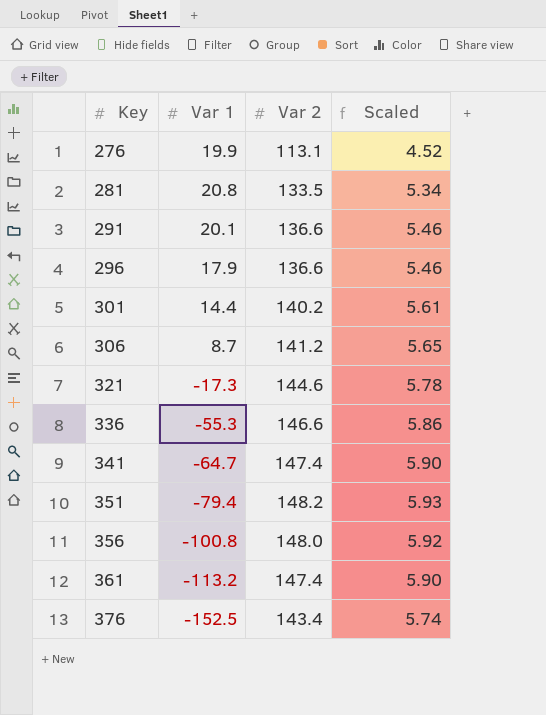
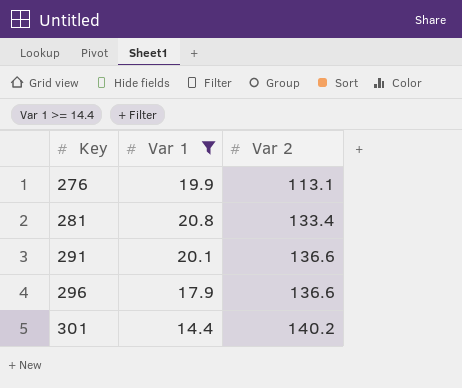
filter: none -> Var 1 >= 14.4
column Scaled | formula: [Var 2] * 0.04 -> none
281 | Var 2: 133.5 -> 133.4

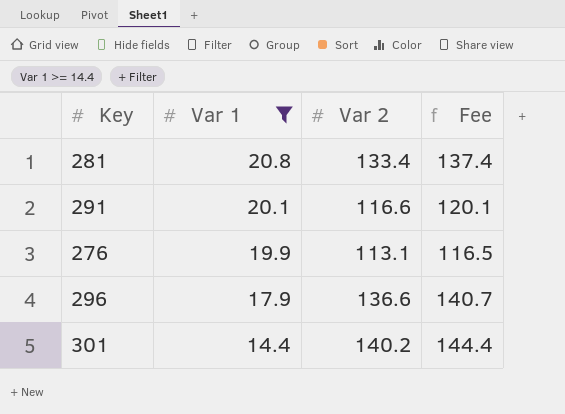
row order: Key ascending -> Var 1 descending
column Fee | formula: none -> [Var 2] * 1.03
291 | Var 2: 136.6 -> 116.6

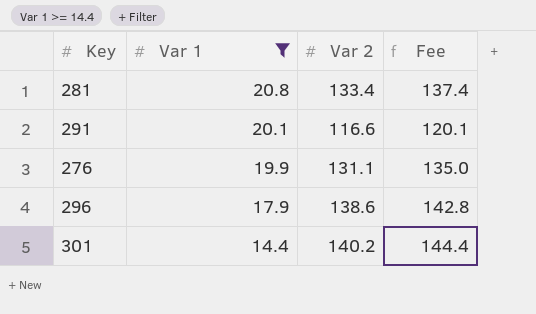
276 | Var 2: 113.1 -> 131.1
276 | Fee: 116.5 -> 135.0
296 | Var 2: 136.6 -> 138.6
296 | Fee: 140.7 -> 142.8

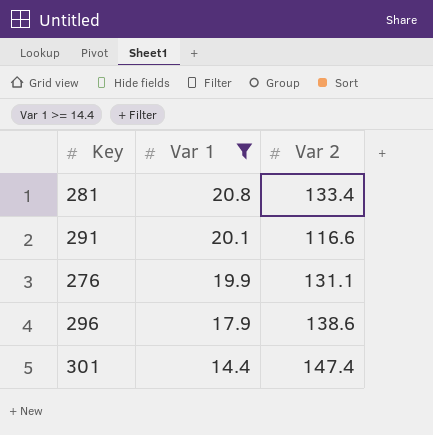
column Fee | formula: [Var 2] * 1.03 -> none
301 | Var 2: 140.2 -> 147.4

